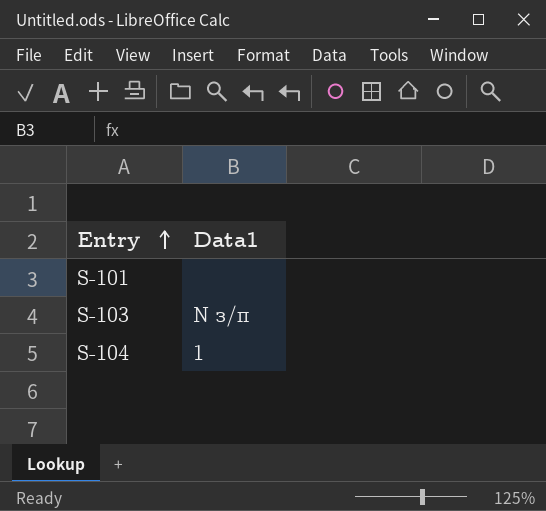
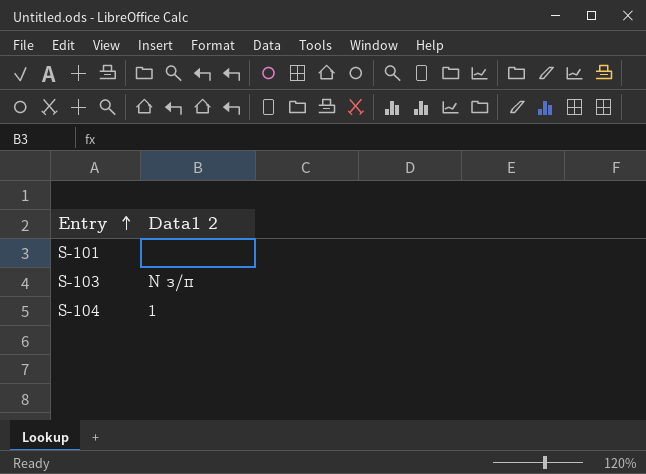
column name: Data1 -> Data1 2

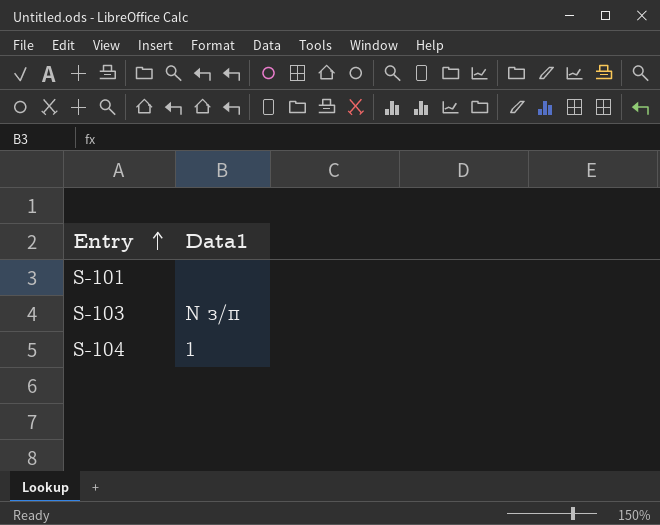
column name: Data1 2 -> Data1

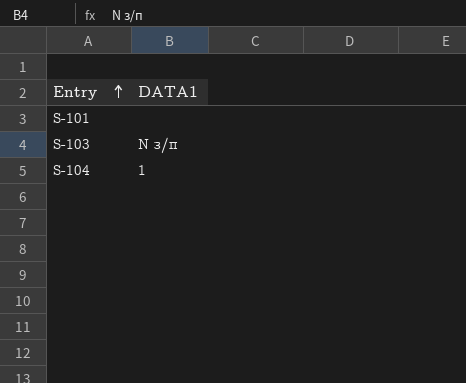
column name: Data1 -> DATA1

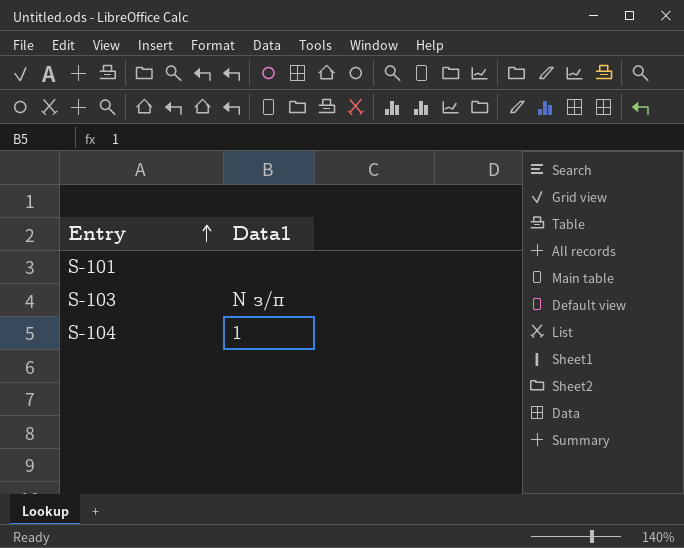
column name: DATA1 -> Data1

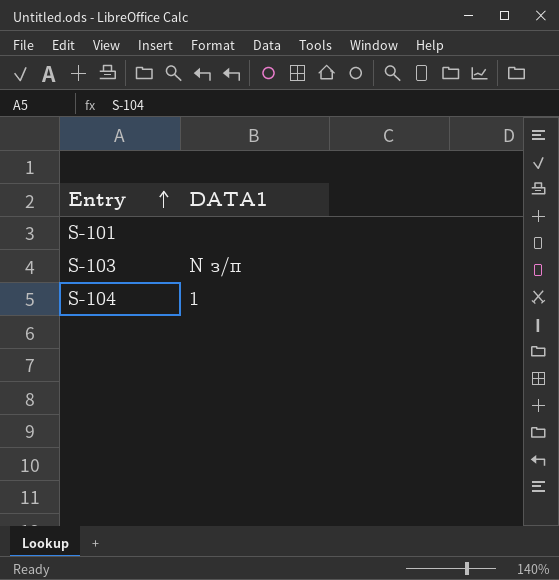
column name: Data1 -> DATA1

